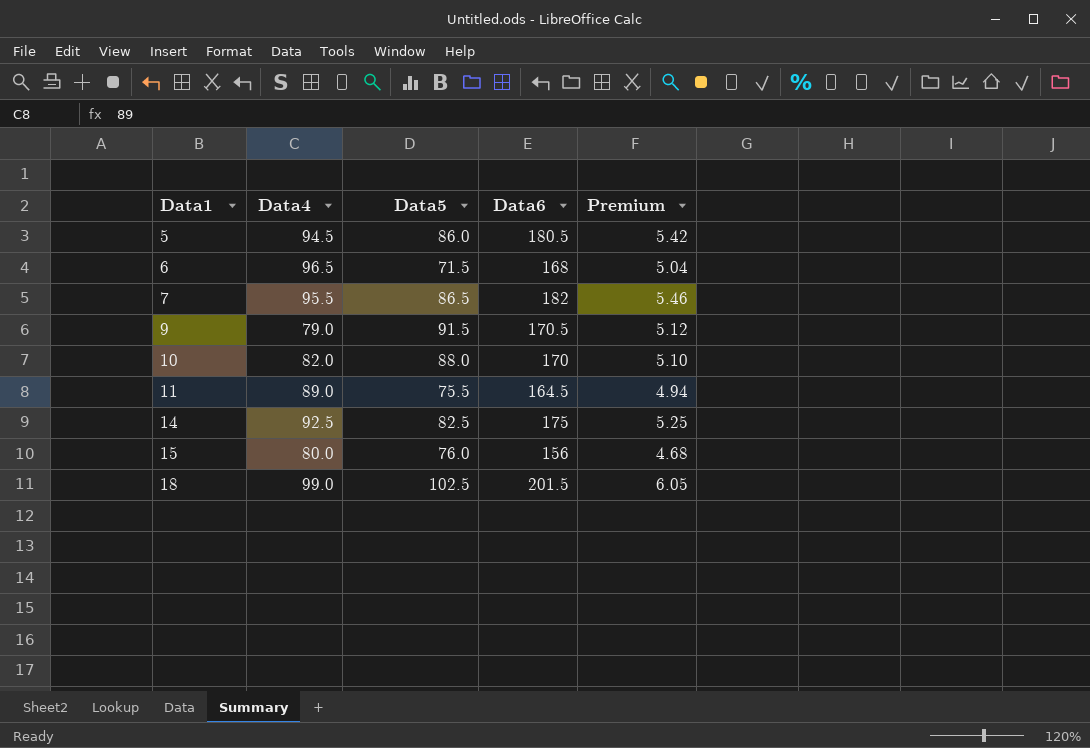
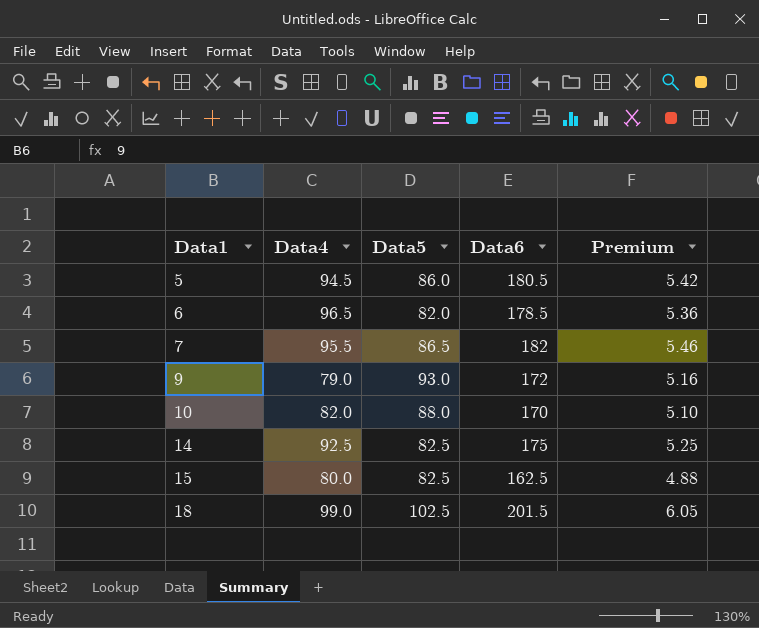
row 11: 89.0 | 75.5 | 164.5 | 4.94 -> none
6 | Data5: 71.5 -> 82.0
6 | Data6: 168 -> 178.5
6 | Premium: 5.04 -> 5.36
9 | Data5: 91.5 -> 93.0
9 | Data6: 170.5 -> 172
9 | Premium: 5.12 -> 5.16
15 | Data5: 76.0 -> 82.5
15 | Data6: 156 -> 162.5
15 | Premium: 4.68 -> 4.88

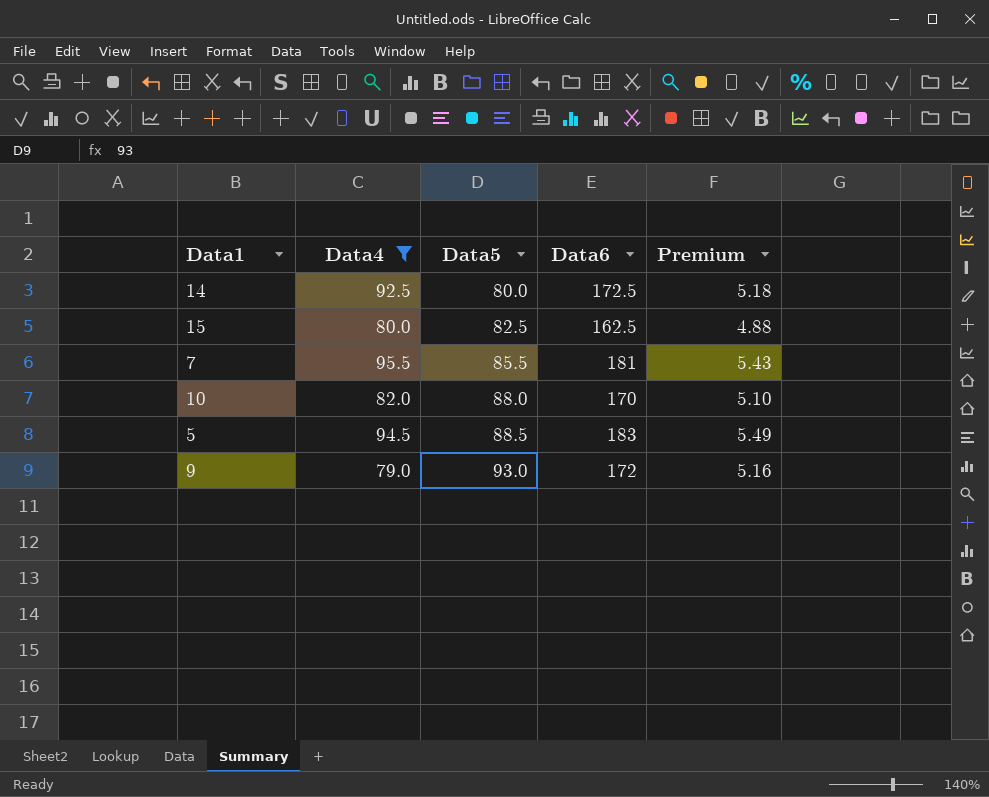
filter: none -> Data4 <= 95.5
row order: Data1 ascending -> Data5 ascending
14 | Data5: 82.5 -> 80.0
14 | Data6: 175 -> 172.5
14 | Premium: 5.25 -> 5.18
7 | Data5: 86.5 -> 85.5
7 | Data6: 182 -> 181
7 | Premium: 5.46 -> 5.43
5 | Data5: 86.0 -> 88.5
5 | Data6: 180.5 -> 183
5 | Premium: 5.42 -> 5.49

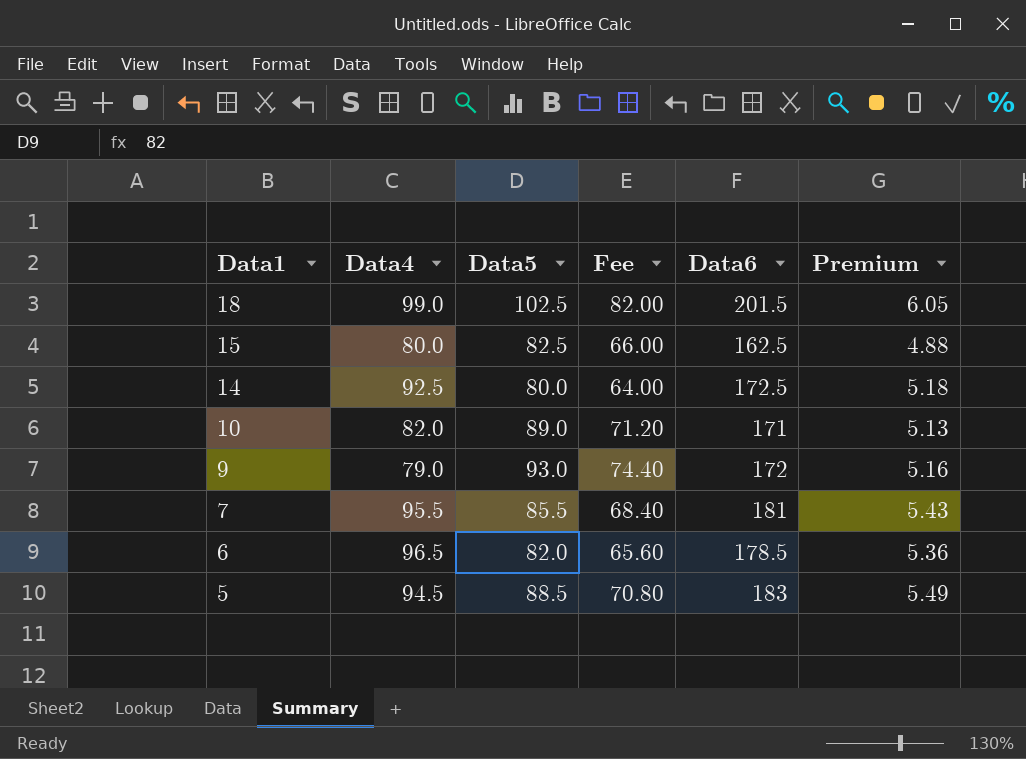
filter: Data4 <= 95.5 -> none
row order: Data5 ascending -> Data1 descending
column Fee | formula: none -> [Data5] * 0.8
10 | Data5: 88.0 -> 89.0
10 | Data6: 170 -> 171
10 | Premium: 5.10 -> 5.13

